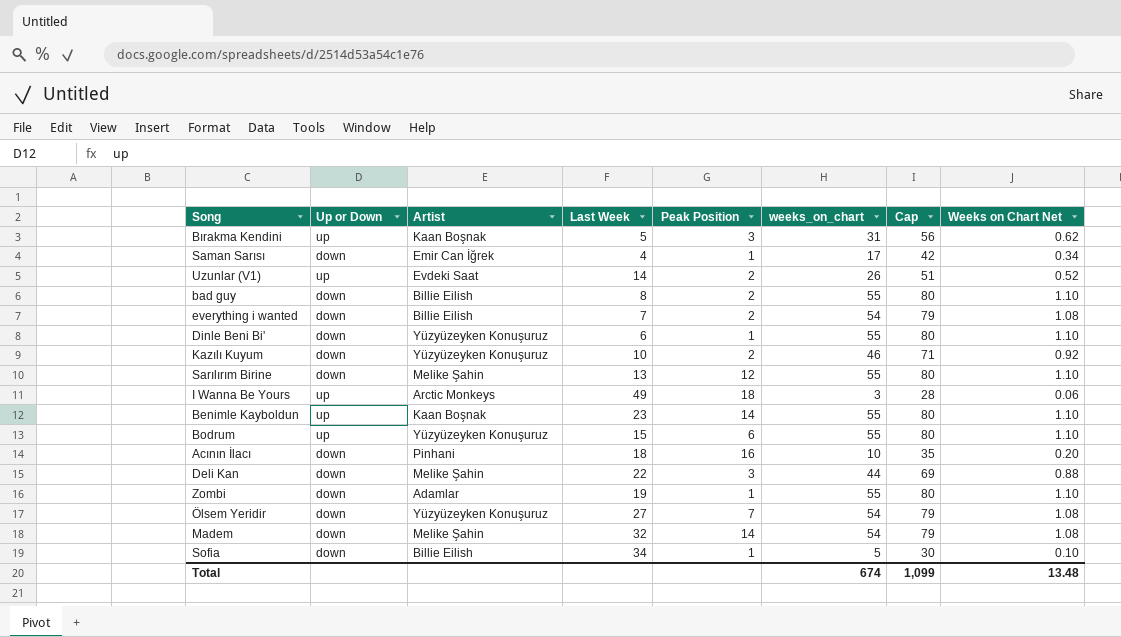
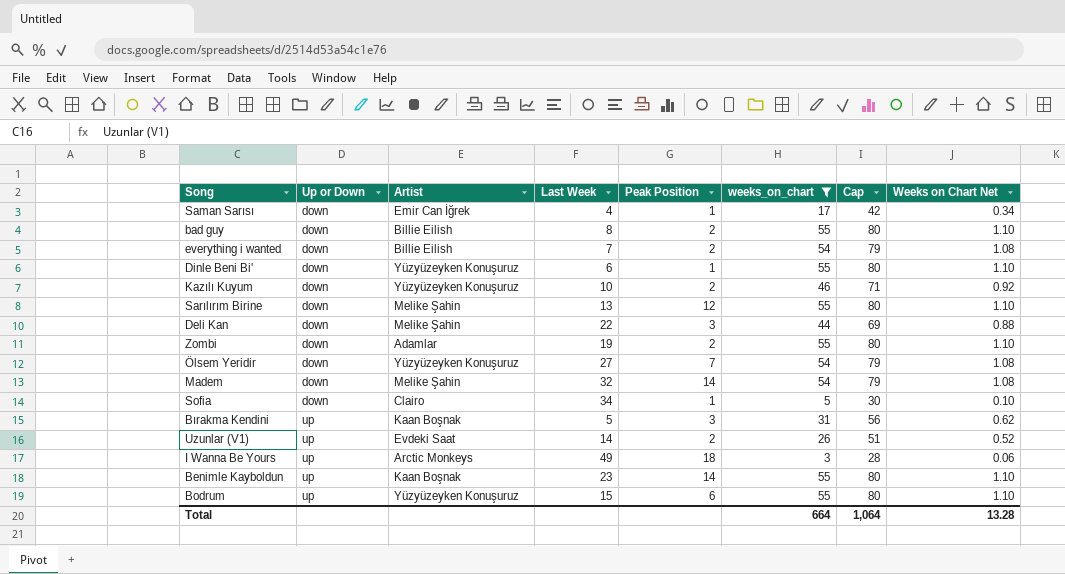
filter: none -> weeks_on_chart != 10
row order: none -> Up or Down ascending
Zombi | Peak Position: 1 -> 2
Sofia | Artist: Billie Eilish -> Clairo
Total | weeks_on_chart: 674 -> 664
Total | Cap: 1,099 -> 1,064
Total | Weeks on Chart Net: 13.48 -> 13.28

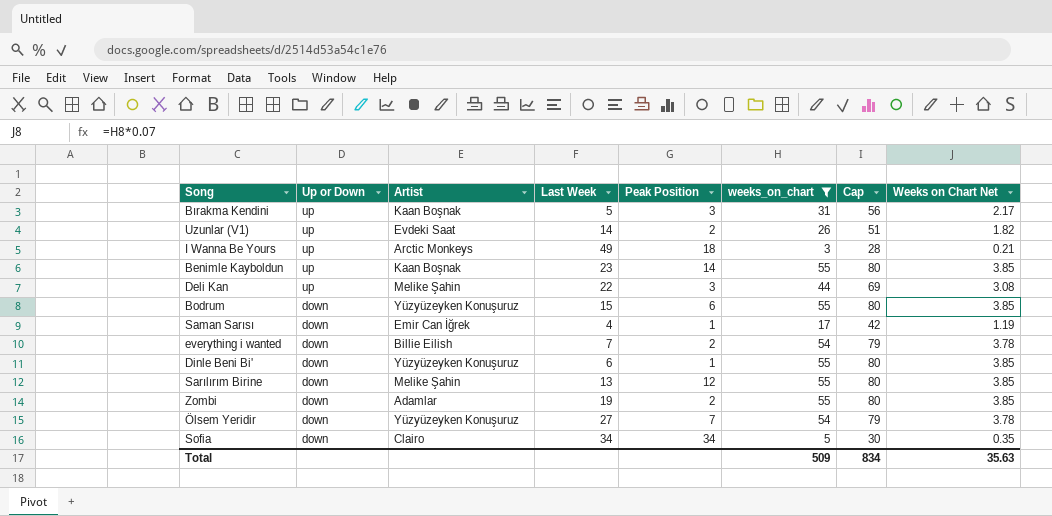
row order: Up or Down ascending -> Up or Down descending
column Weeks on Chart Net | formula: [weeks_on_chart] * 0.02 -> [weeks_on_chart] * 0.07
row bad guy: down | Billie Eilish | 8 | 2 | 55 | 80 | 1.10 -> none
row Kazılı Kuyum: down | Yüzyüzeyken Konuşuruz | 10 | 2 | 46 | 71 | 0.92 -> none
row Madem: down | Melike Şahin | 32 | 14 | 54 | 79 | 1.08 -> none
Deli Kan | Up or Down: down -> up
Bodrum | Up or Down: up -> down
Sofia | Peak Position: 1 -> 34
Total | weeks_on_chart: 664 -> 509
Total | Cap: 1,064 -> 834
Total | Weeks on Chart Net: 13.28 -> 35.63

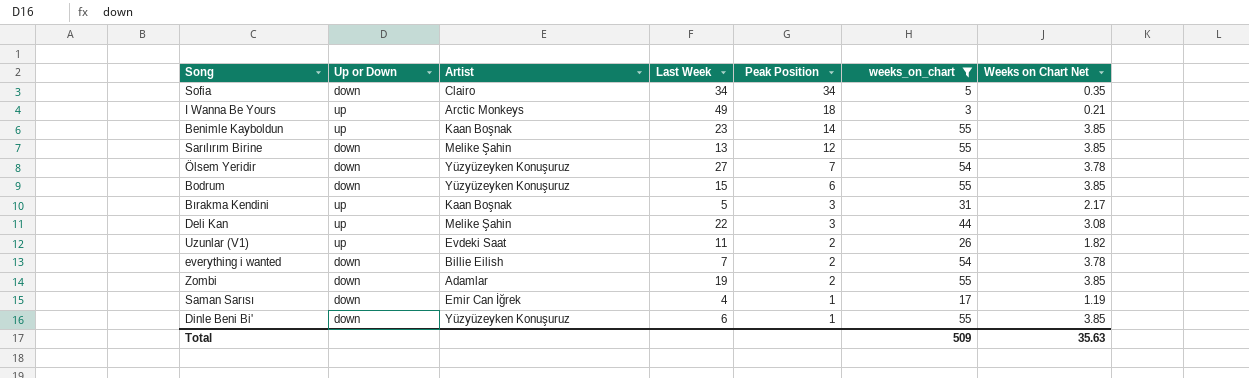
row order: Up or Down descending -> Peak Position descending
column Cap | formula: [weeks_on_chart] + 25 -> none
Uzunlar (V1) | Last Week: 14 -> 11

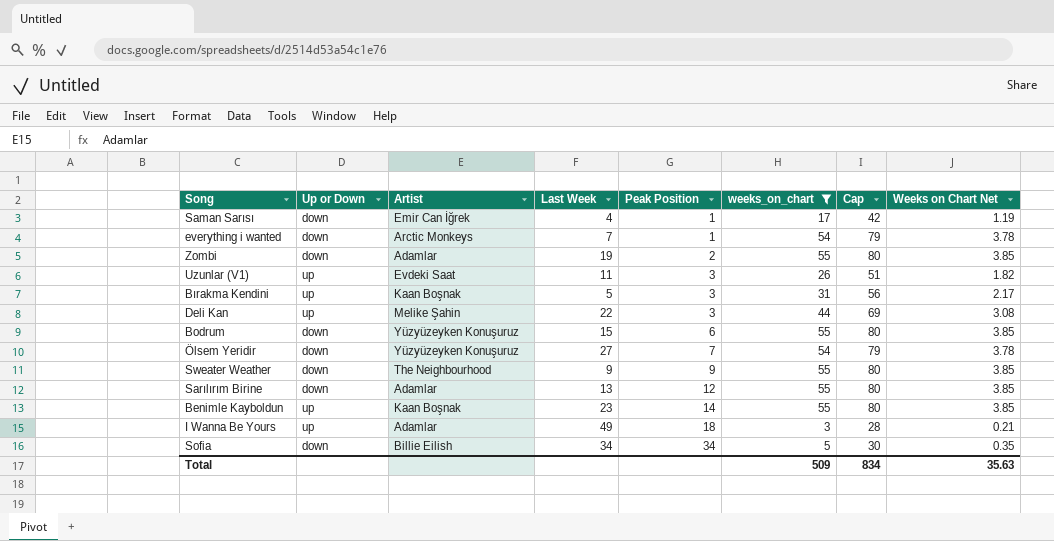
row order: Peak Position descending -> Peak Position ascending
column Cap | formula: none -> [weeks_on_chart] + 25
row Dinle Beni Bi': down | Yüzyüzeyken Konuşuruz | 6 | 1 | 55 | 3.85 -> none
everything i wanted | Artist: Billie Eilish -> Arctic Monkeys
everything i wanted | Peak Position: 2 -> 1
Uzunlar (V1) | Peak Position: 2 -> 3
row Sweater Weather: none -> down | The Neighbourhood | 9 | 9 | 55 | 80 | 3.85
Sarılırım Birine | Artist: Melike Şahin -> Adamlar
I Wanna Be Yours | Artist: Arctic Monkeys -> Adamlar
Sofia | Artist: Clairo -> Billie Eilish

